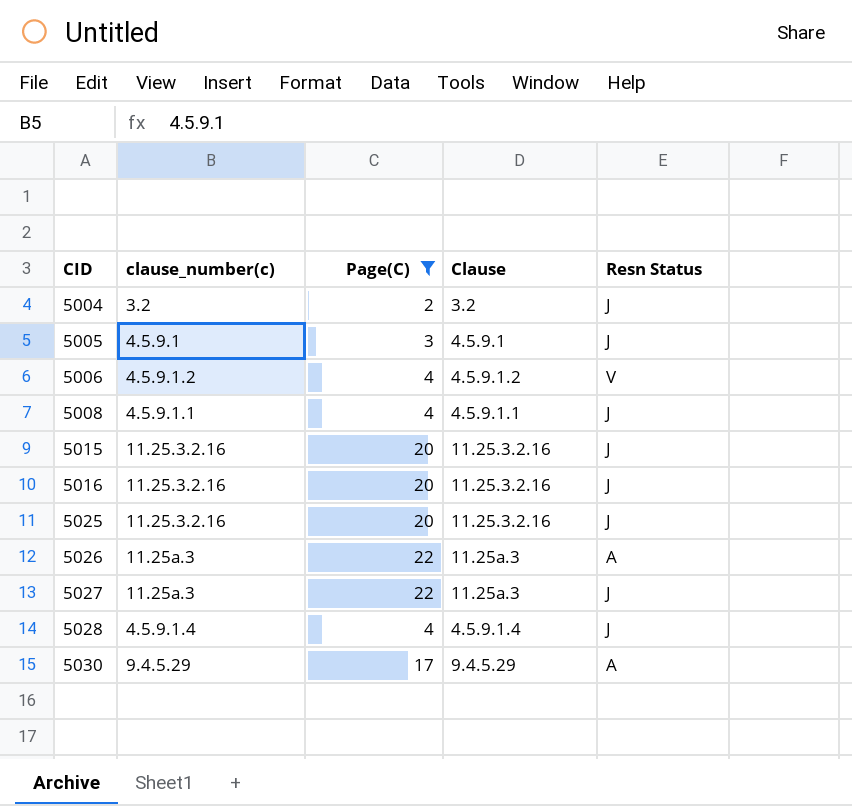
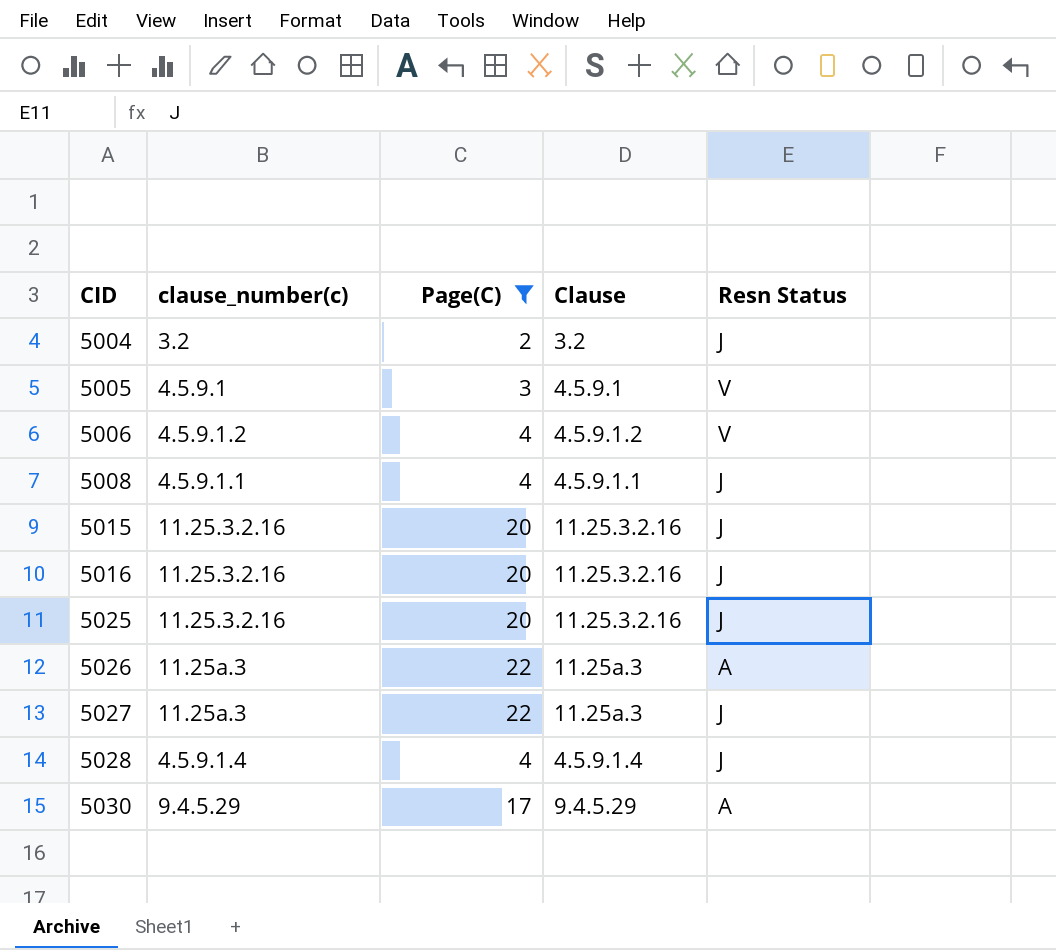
5005 | Resn Status: J -> V

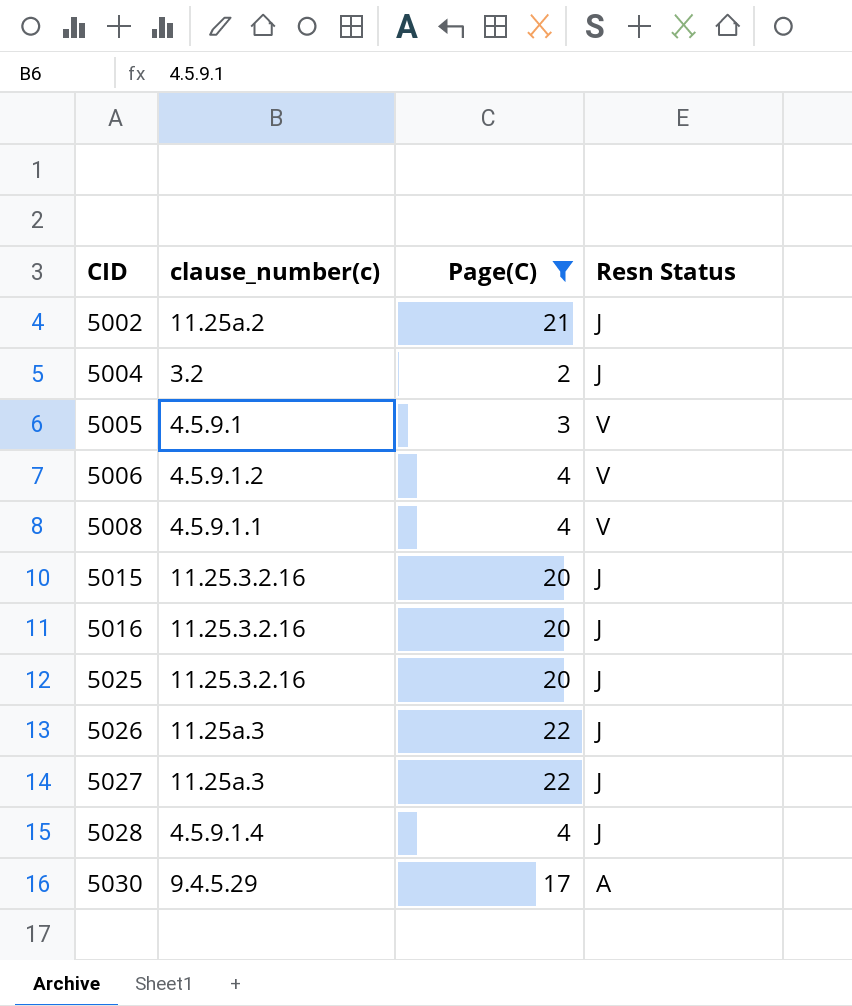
column Clause | position: 4 -> none
row 5002: none -> 11.25a.2 | 21 | J
5008 | Resn Status: J -> V
5026 | Resn Status: A -> J

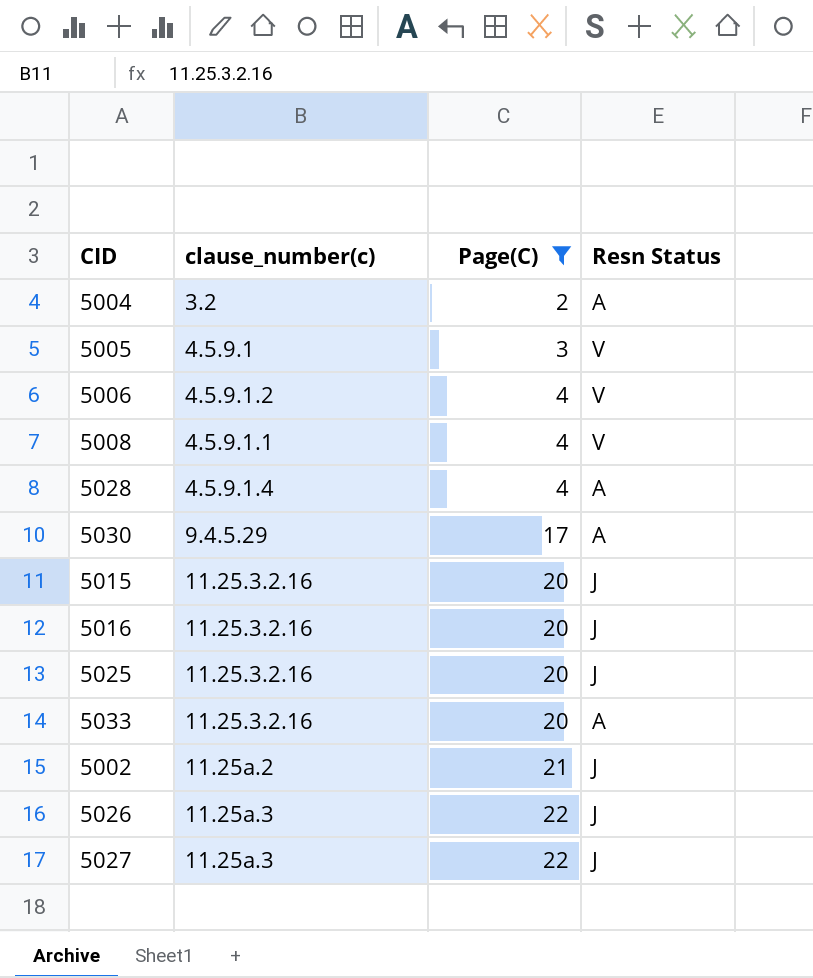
row order: CID ascending -> Page(C) ascending
5004 | Resn Status: J -> A
5028 | Resn Status: J -> A
row 5033: none -> 11.25.3.2.16 | 20 | A

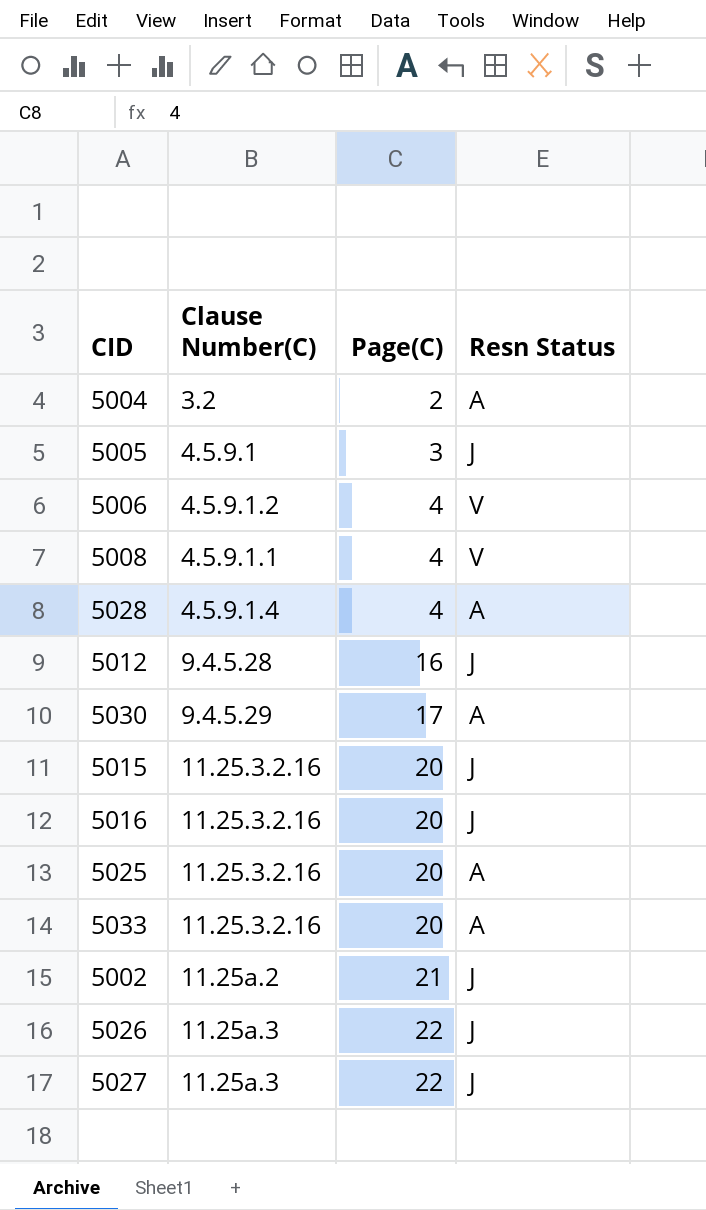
filter: Page(C) != 16 -> none
column name: clause_number(c) -> Clause Number(C)
5005 | Resn Status: V -> J
5025 | Resn Status: J -> A

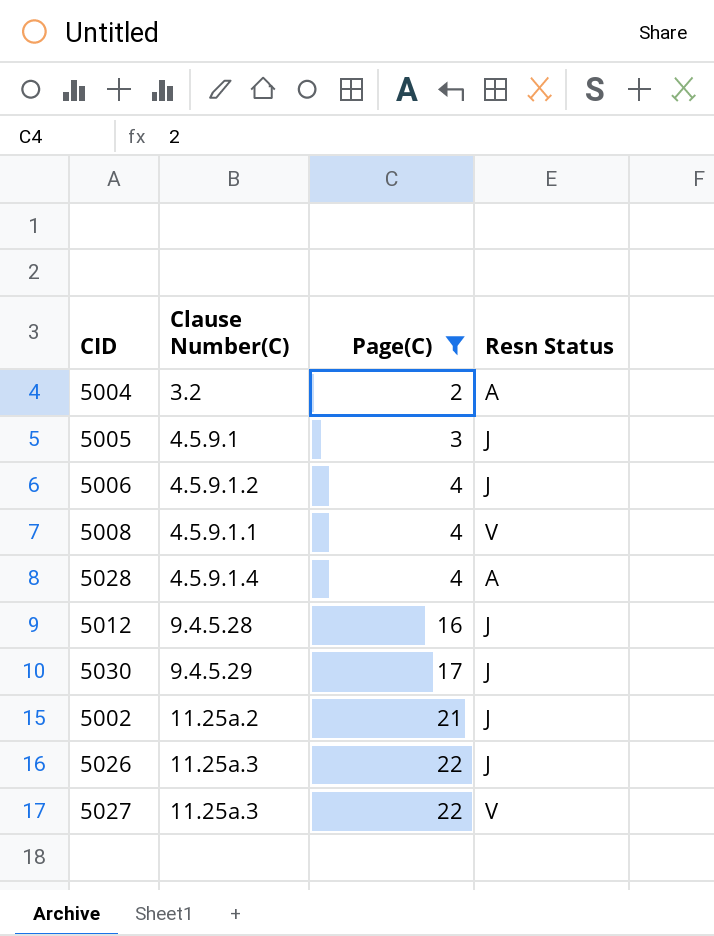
filter: none -> Page(C) != 20
5006 | Resn Status: V -> J
5030 | Resn Status: A -> J
5027 | Resn Status: J -> V

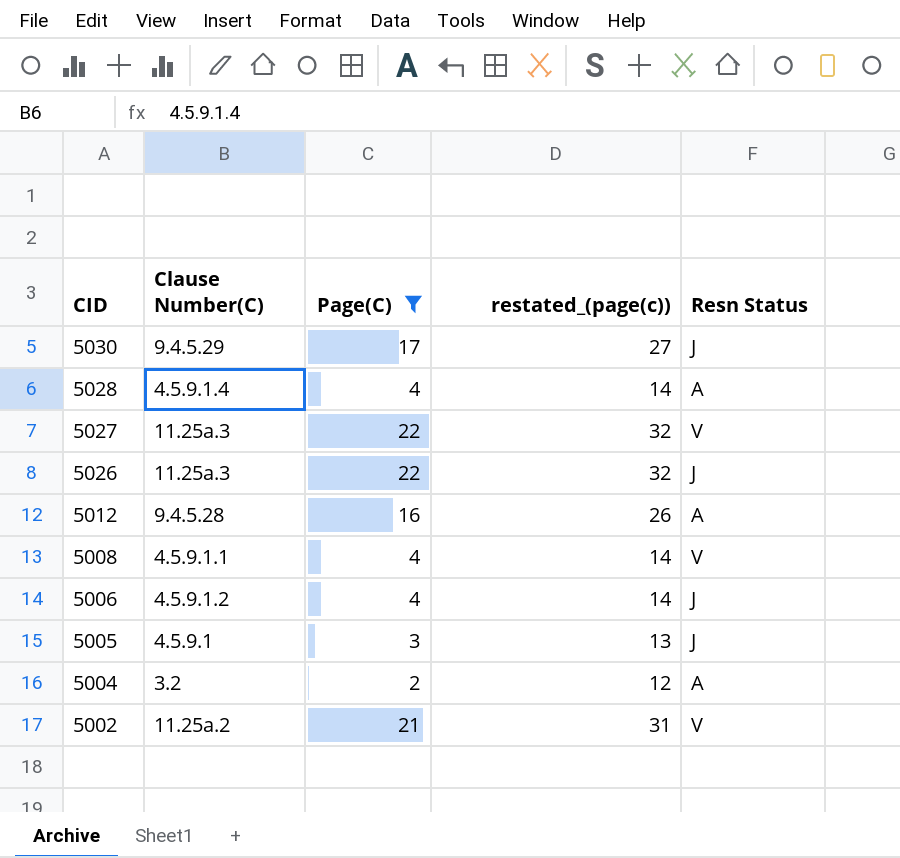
row order: Page(C) ascending -> CID descending
column restated_(page(c)) | formula: none -> [Page(C)] + 10
5012 | Resn Status: J -> A
5002 | Resn Status: J -> V

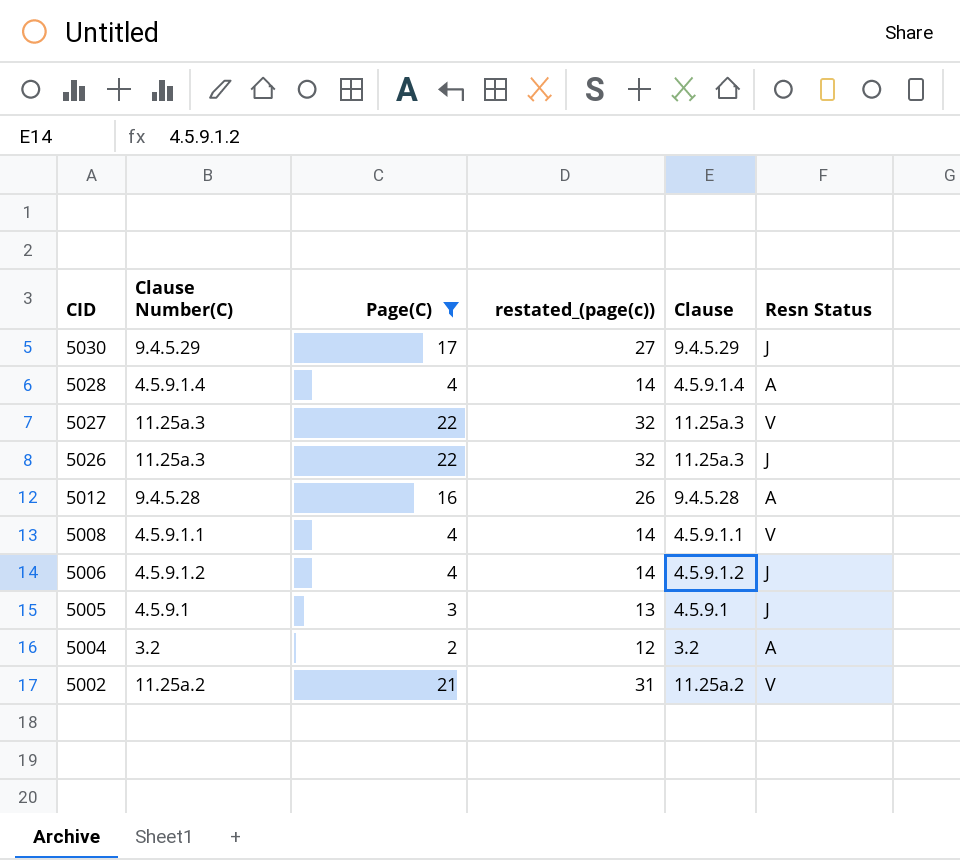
column Clause | position: none -> 5

